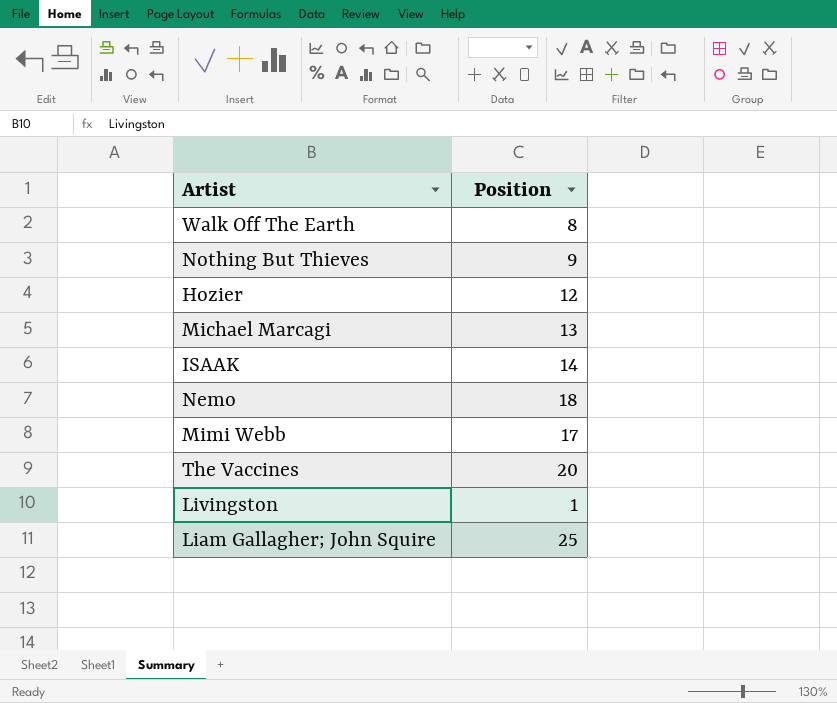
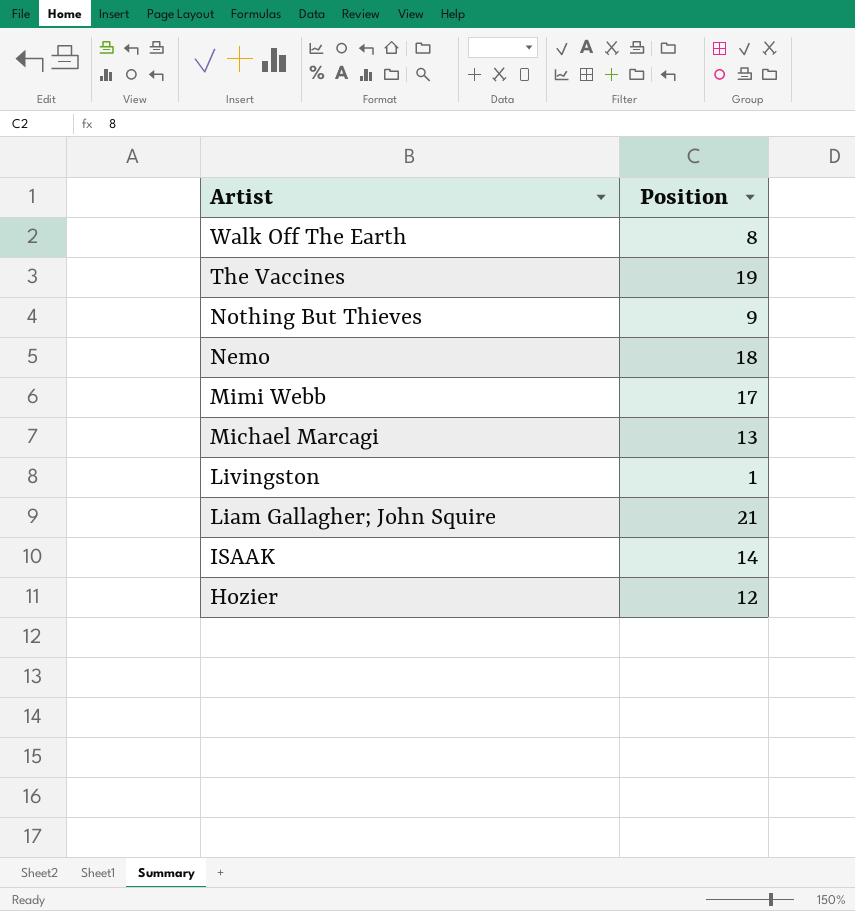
row order: none -> Artist descending
The Vaccines | Position: 20 -> 19
Liam Gallagher; John Squire | Position: 25 -> 21

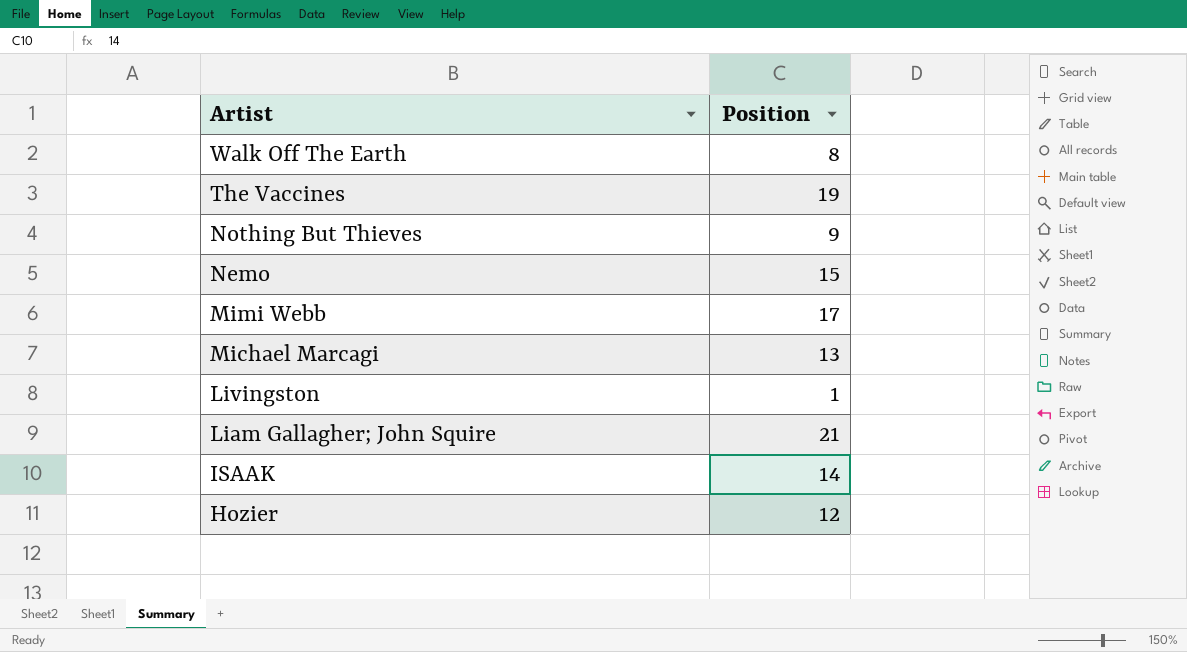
Nemo | Position: 18 -> 15

